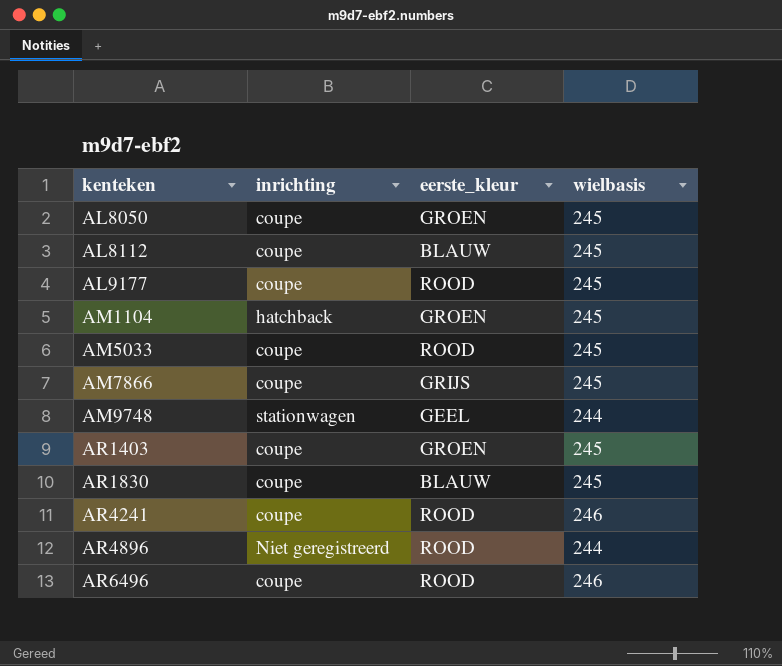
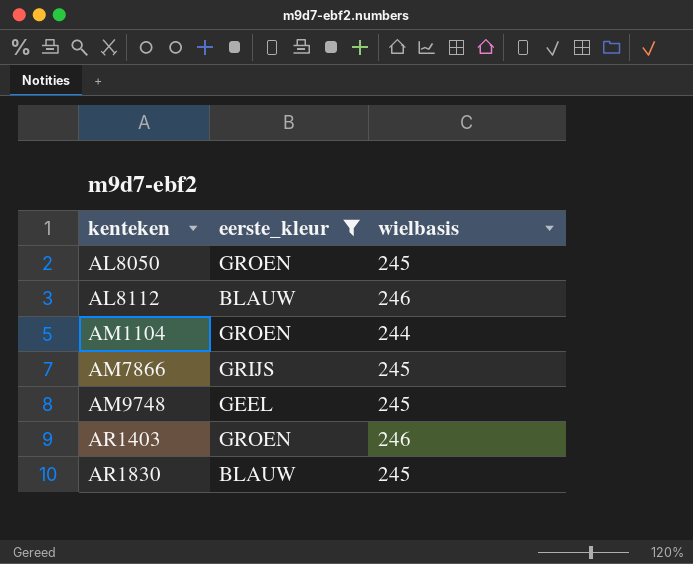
filter: none -> eerste_kleur != ROOD
column inrichting | position: 2 -> none
AL8112 | wielbasis: 245 -> 246
AM1104 | wielbasis: 245 -> 244
AM9748 | wielbasis: 244 -> 245
AR1403 | wielbasis: 245 -> 246

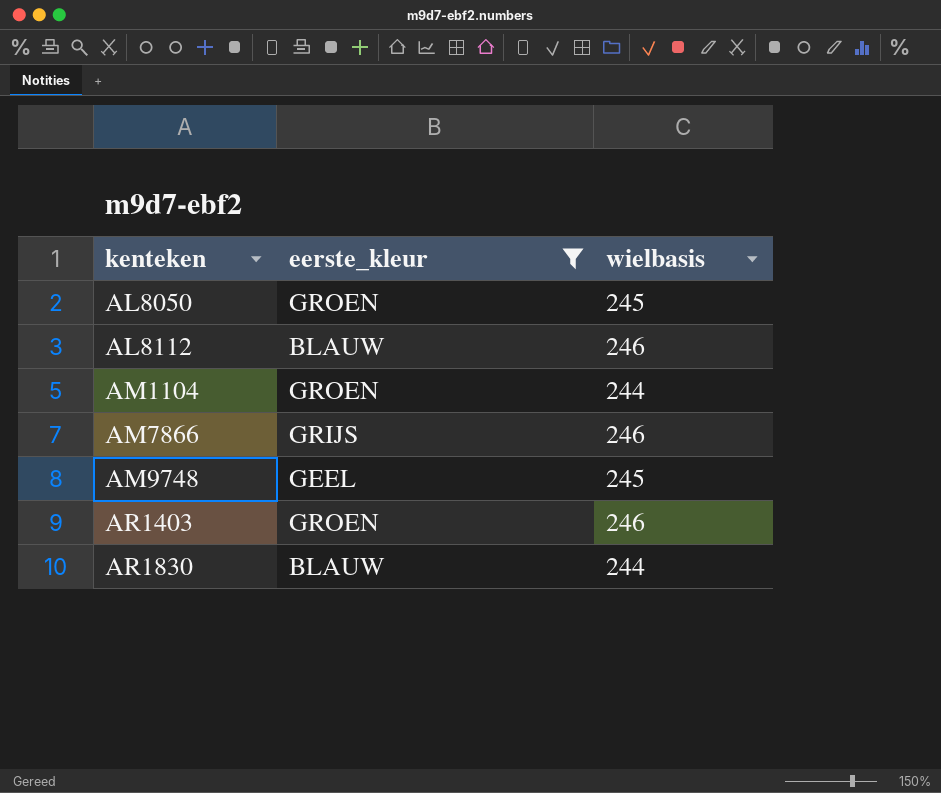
AM7866 | wielbasis: 245 -> 246
AR1830 | wielbasis: 245 -> 244

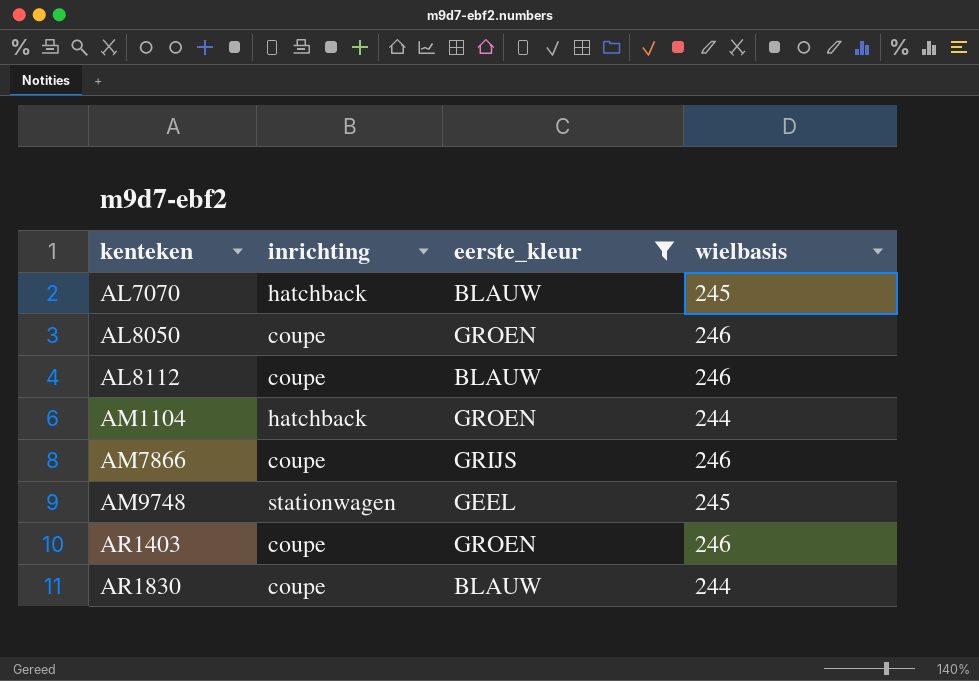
column inrichting | position: none -> 2
row AL7070: none -> hatchback | BLAUW | 245
AL8050 | wielbasis: 245 -> 246

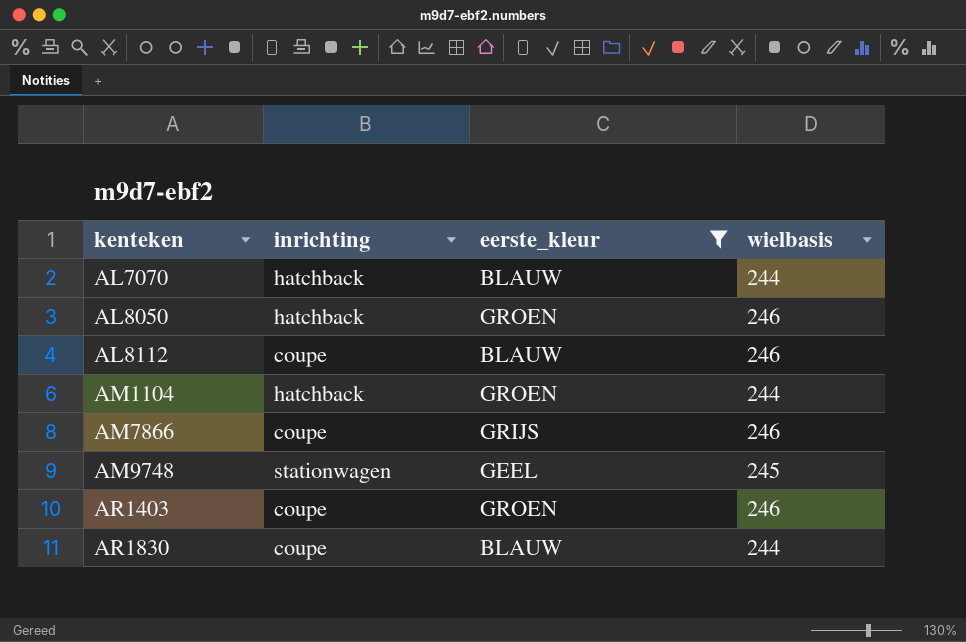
AL7070 | wielbasis: 245 -> 244
AL8050 | inrichting: coupe -> hatchback

